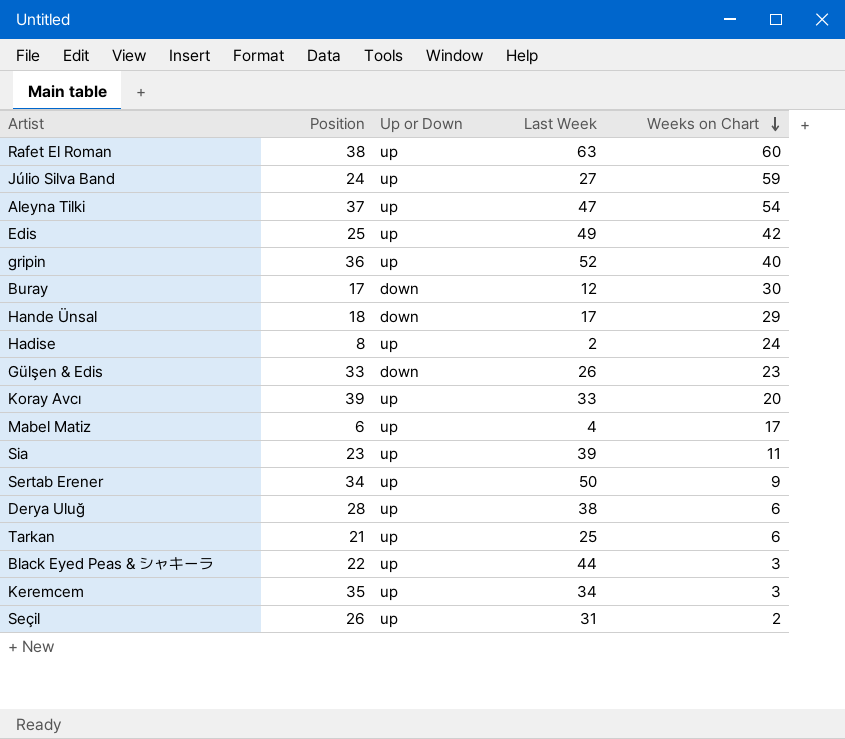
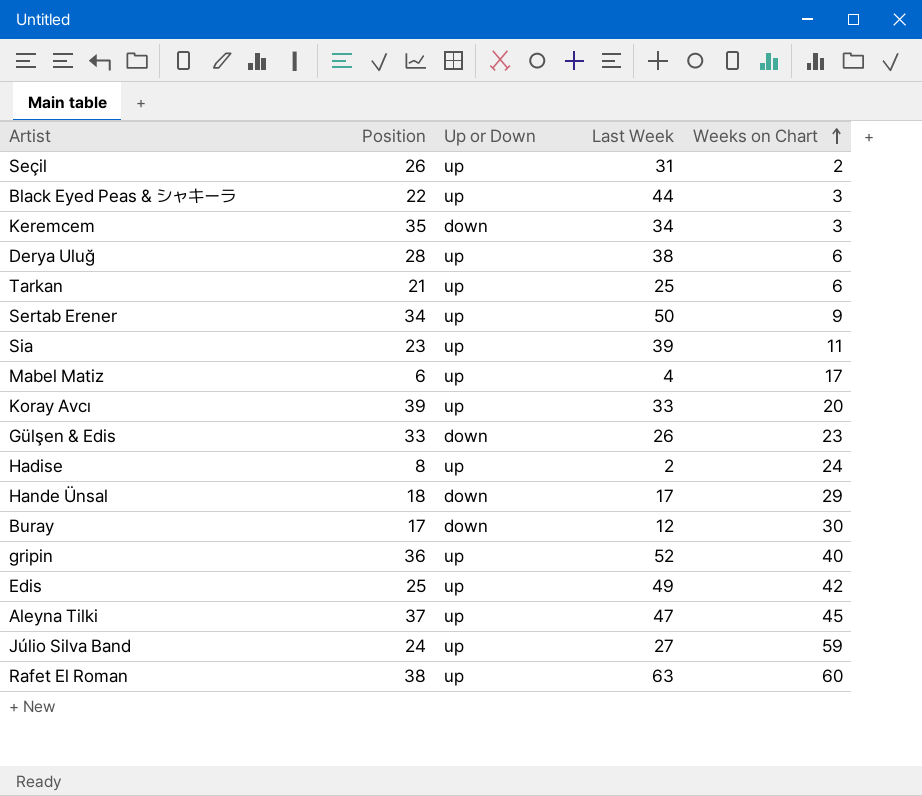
row order: Weeks on Chart descending -> Weeks on Chart ascending
Keremcem | Up or Down: up -> down
Aleyna Tilki | Weeks on Chart: 54 -> 45

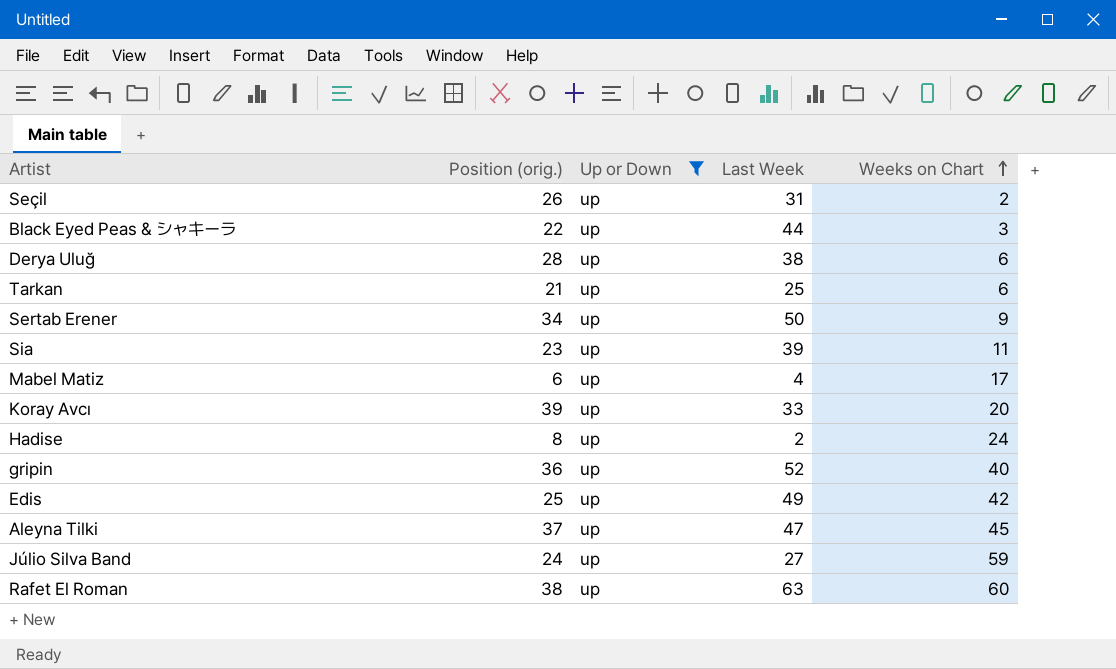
filter: none -> Up or Down = up
column name: Position -> Position (orig.)

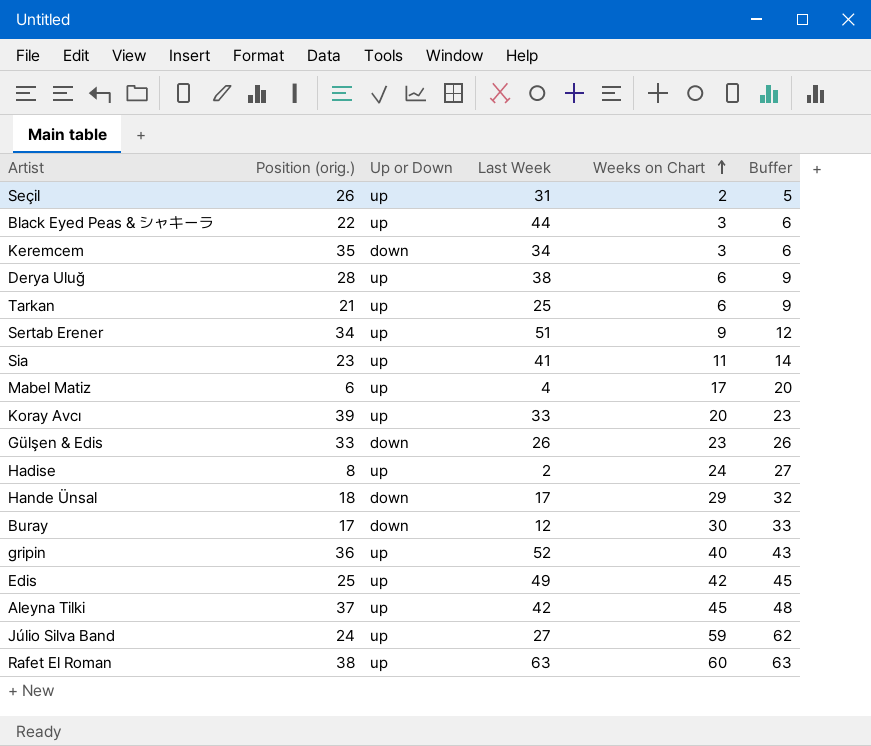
filter: Up or Down = up -> none
column Buffer | formula: none -> [Weeks on Chart] + 3
Sertab Erener | Last Week: 50 -> 51
Sia | Last Week: 39 -> 41
Aleyna Tilki | Last Week: 47 -> 42

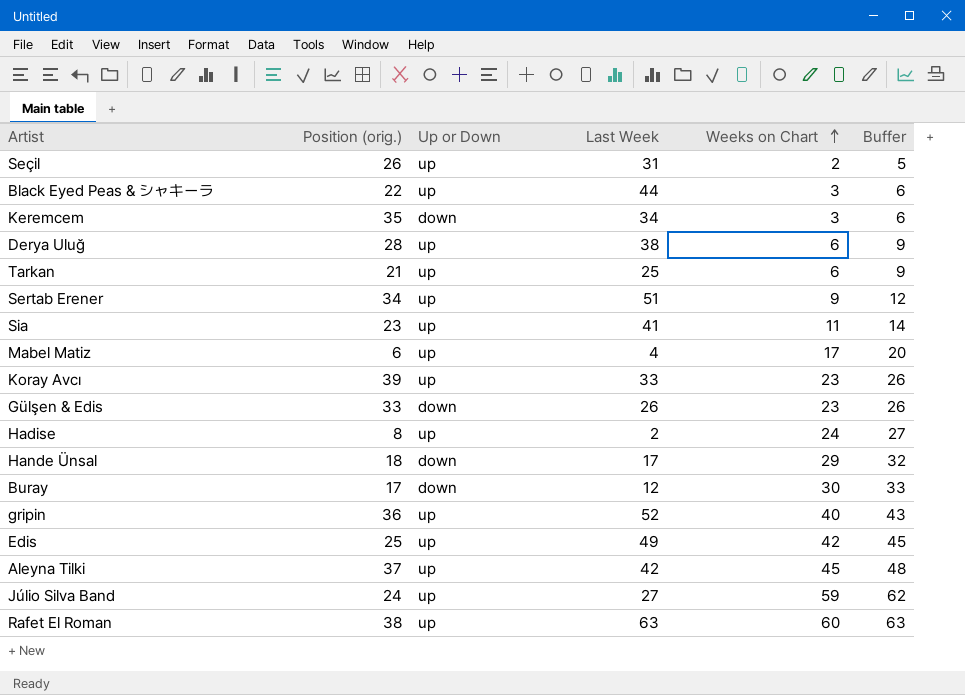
Koray Avcı | Weeks on Chart: 20 -> 23
Koray Avcı | Buffer: 23 -> 26

